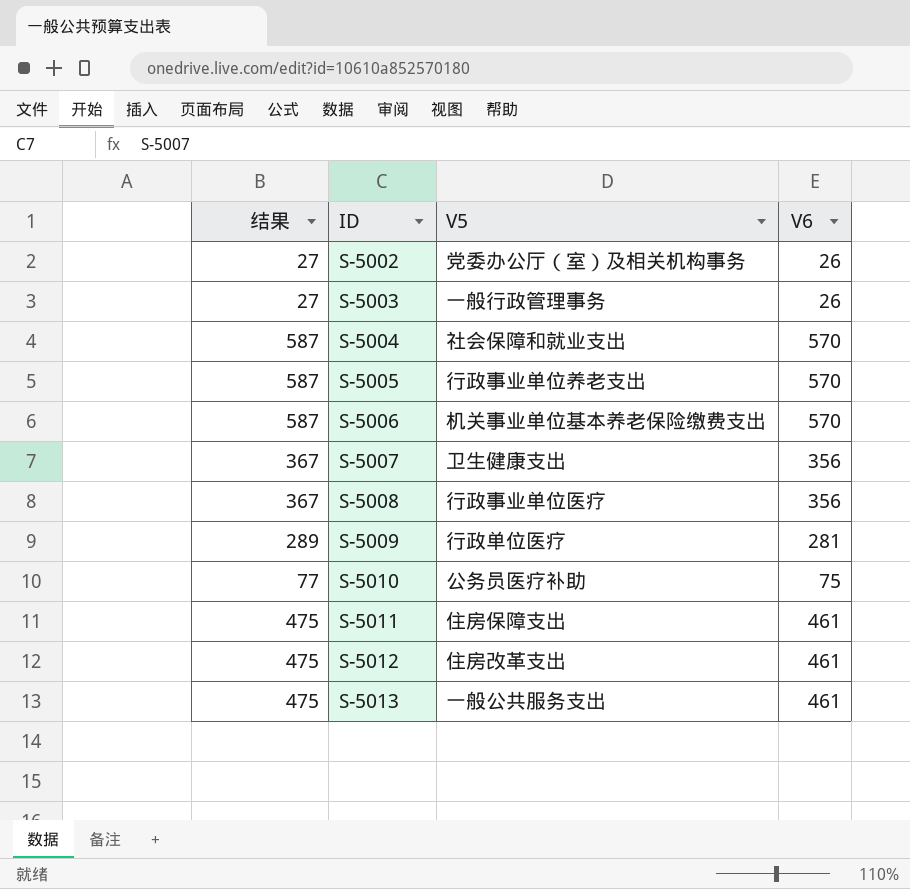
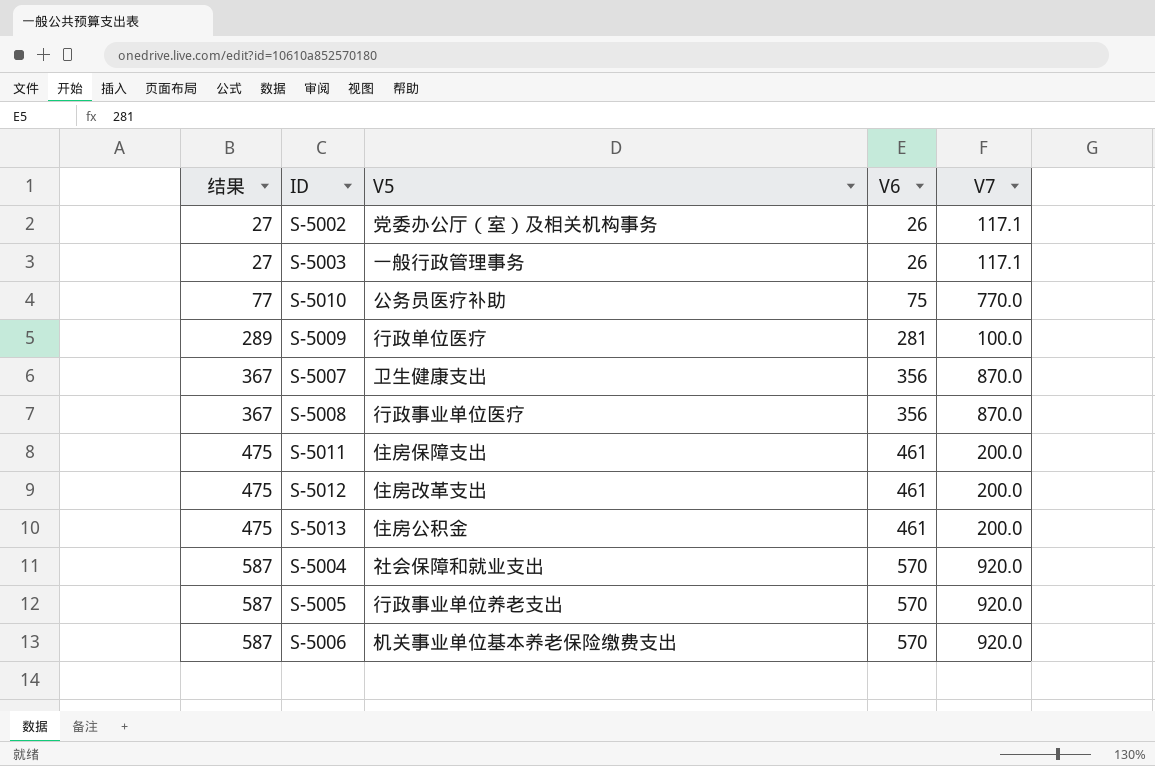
row order: ID ascending -> 结果 ascending
column V7 | position: none -> 5
S-5013 | V5: 一般公共服务支出 -> 住房公积金

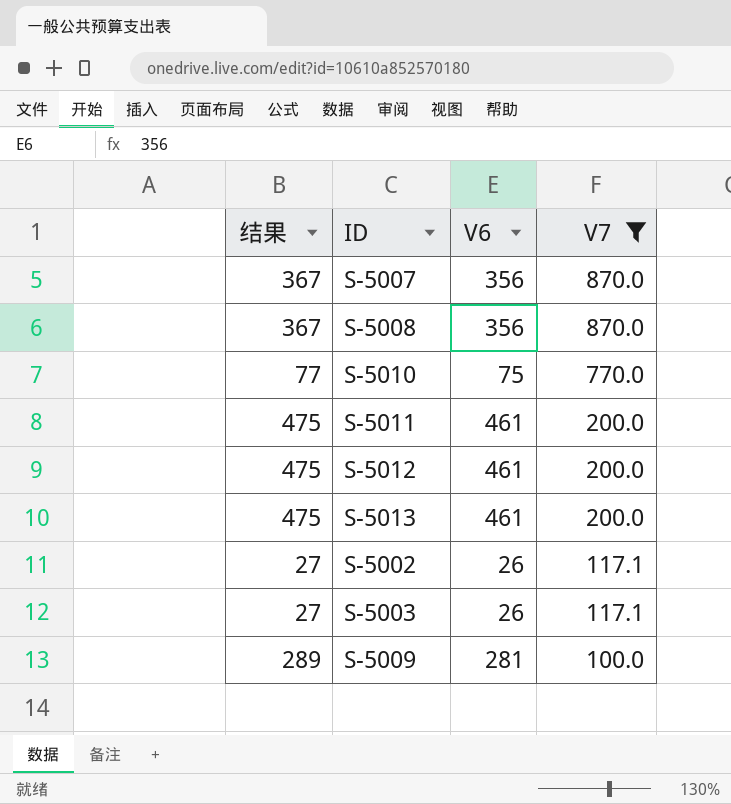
filter: none -> V7 != 920.0
row order: 结果 ascending -> V7 descending
column V5 | position: 3 -> none

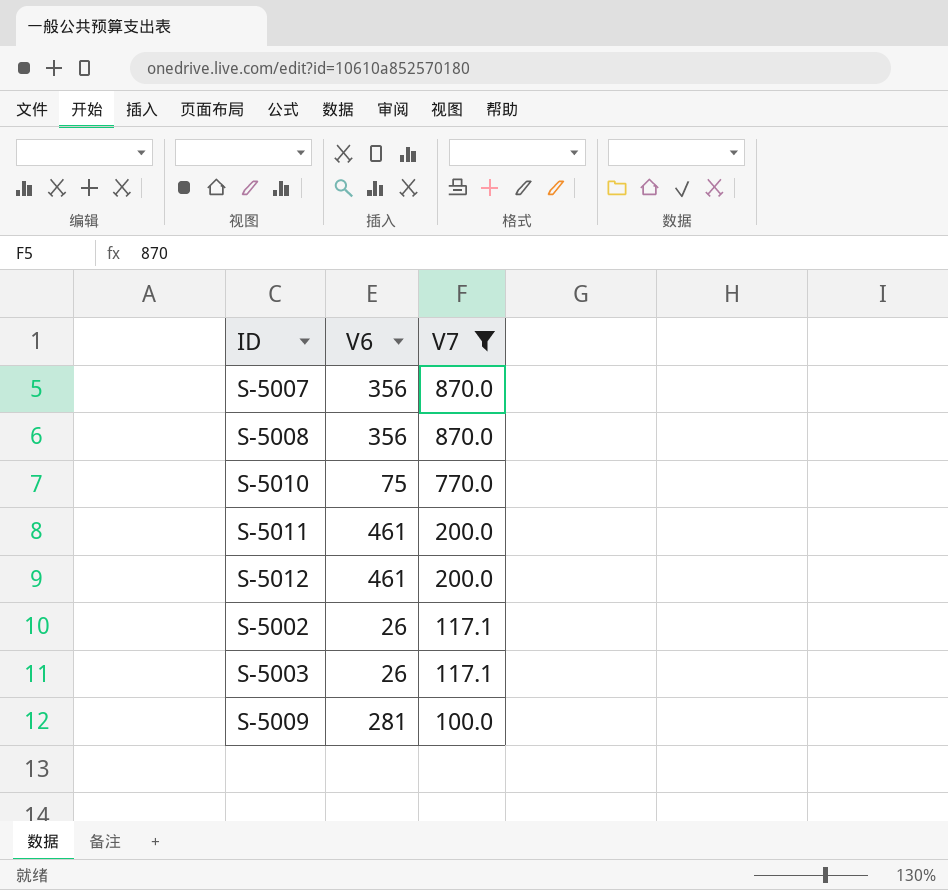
column 结果 | formula: [V6] * 1.03 -> none
row S-5013: 475 | 461 | 200.0 -> none

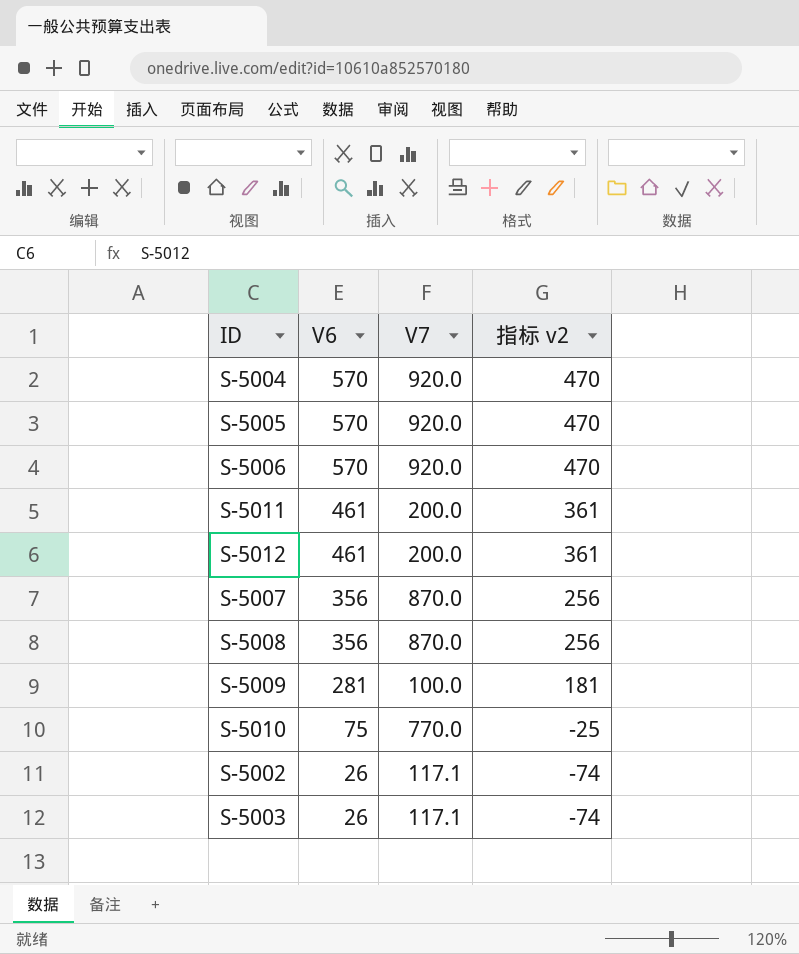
filter: V7 != 920.0 -> none
row order: V7 descending -> V6 descending
column 指标 v2 | formula: none -> [V6] - 100

